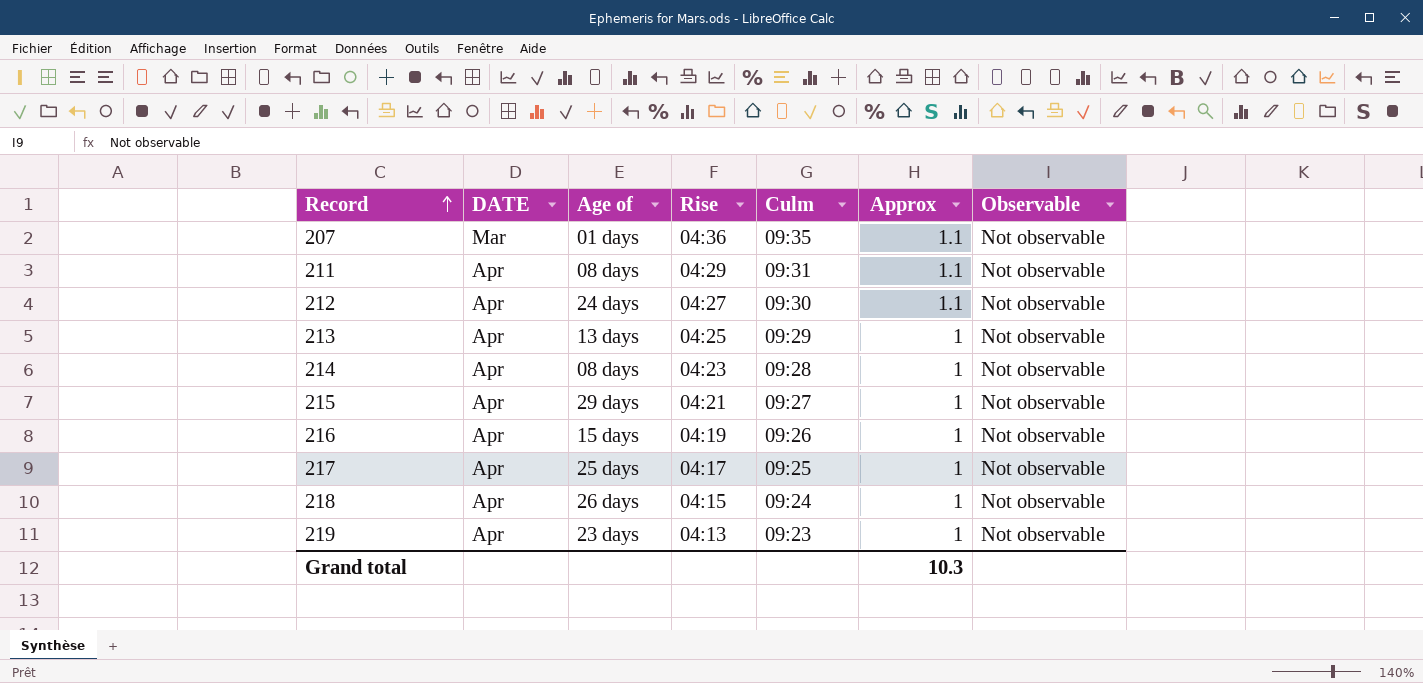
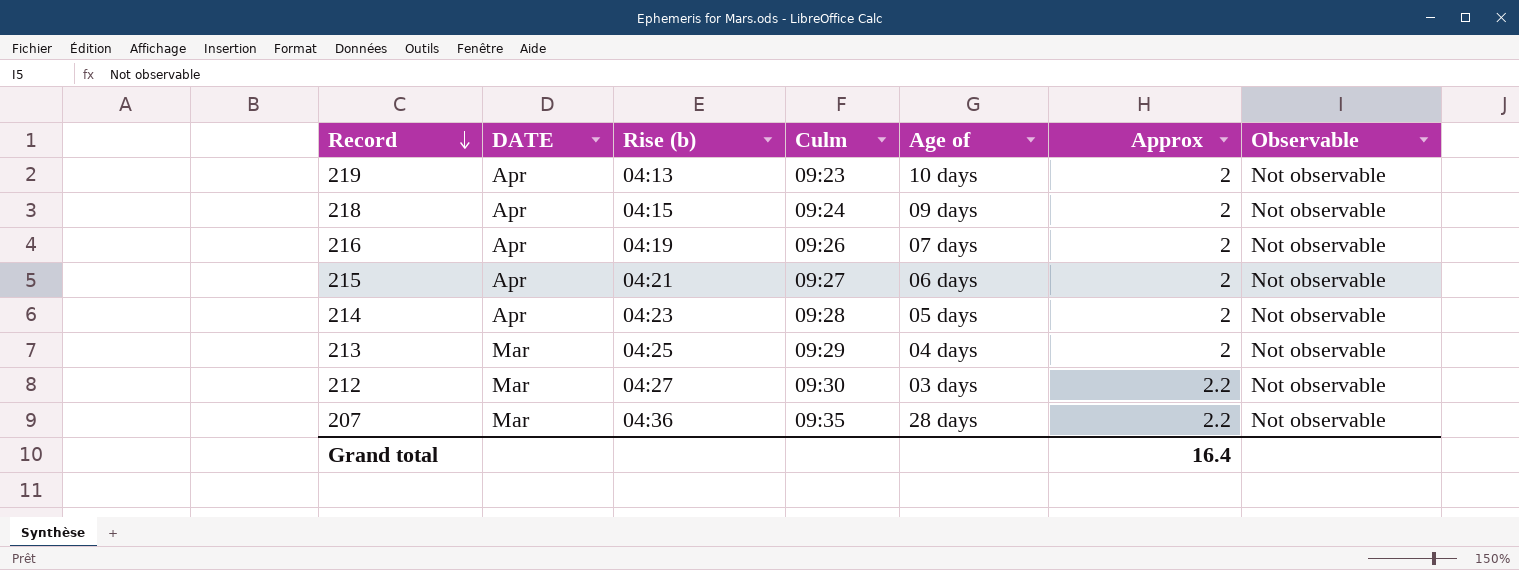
row order: Record ascending -> Record descending
column name: Rise -> Rise (b)
column Age of | position: 3 -> 5
row 211: Apr | 08 days | 04:29 | 09:31 | 1.1 | Not observable -> none
row 217: Apr | 25 days | 04:17 | 09:25 | 1 | Not observable -> none
219 | Age of: 23 days -> 10 days
219 | Approx: 1 -> 2
218 | Age of: 26 days -> 09 days
218 | Approx: 1 -> 2
216 | Age of: 15 days -> 07 days
216 | Approx: 1 -> 2
215 | Age of: 29 days -> 06 days
215 | Approx: 1 -> 2
214 | Age of: 08 days -> 05 days
214 | Approx: 1 -> 2
213 | DATE: Apr -> Mar
213 | Age of: 13 days -> 04 days
213 | Approx: 1 -> 2
212 | DATE: Apr -> Mar
212 | Age of: 24 days -> 03 days
212 | Approx: 1.1 -> 2.2
207 | Age of: 01 days -> 28 days
207 | Approx: 1.1 -> 2.2
Grand total | Approx: 10.3 -> 16.4

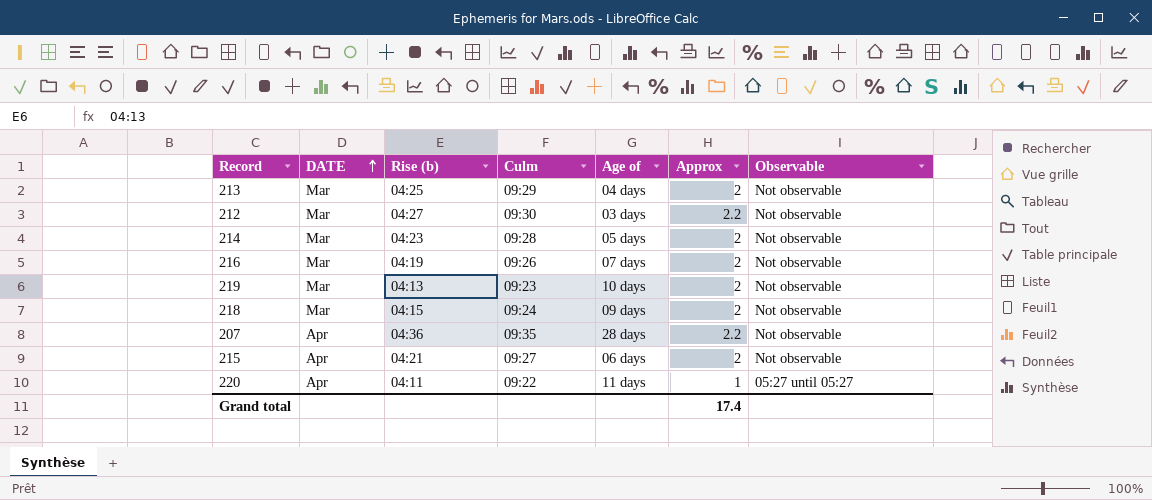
row order: Record descending -> DATE ascending
214 | DATE: Apr -> Mar
216 | DATE: Apr -> Mar
219 | DATE: Apr -> Mar
218 | DATE: Apr -> Mar
207 | DATE: Mar -> Apr
row 220: none -> Apr | 04:11 | 09:22 | 11 days | 1 | 05:27 until 05:27
Grand total | Approx: 16.4 -> 17.4

